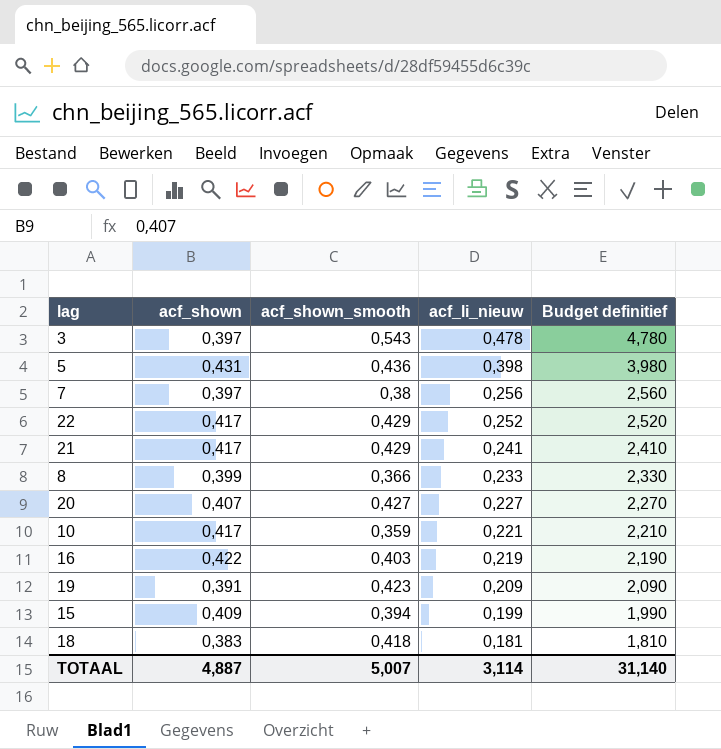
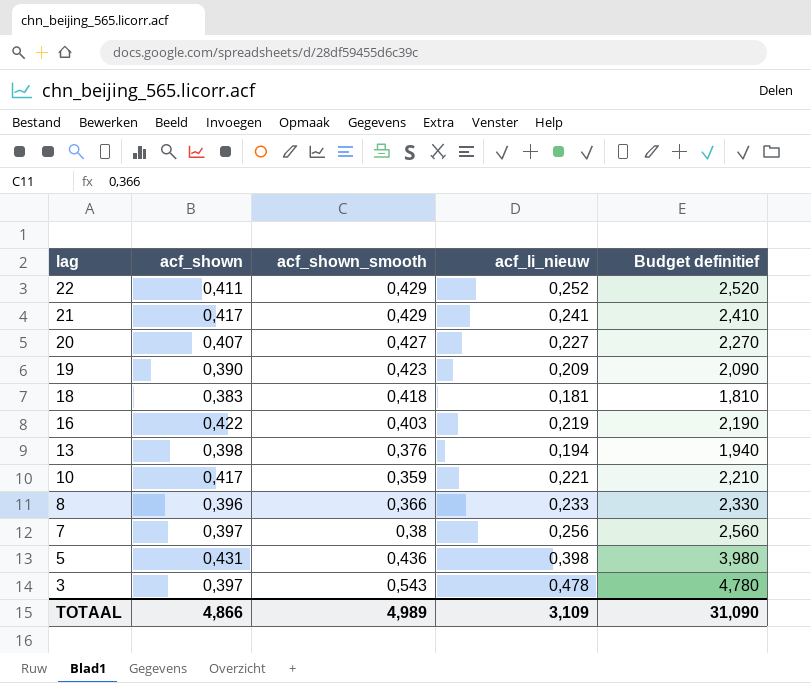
row order: acf_li_nieuw descending -> lag descending
row 15: 0,409 | 0,394 | 0,199 | 1,990 -> none
22 | acf_shown: 0,417 -> 0,411
19 | acf_shown: 0,391 -> 0,390
row 13: none -> 0,398 | 0,376 | 0,194 | 1,940
8 | acf_shown: 0,399 -> 0,396
TOTAAL | acf_shown: 4,887 -> 4,866
TOTAAL | acf_shown_smooth: 5,007 -> 4,989
TOTAAL | acf_li_nieuw: 3,114 -> 3,109
TOTAAL | Budget definitief: 31,140 -> 31,090

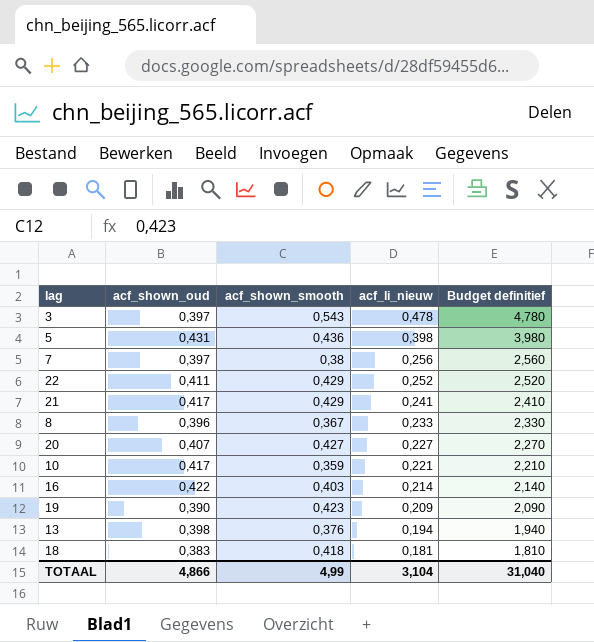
row order: lag descending -> acf_li_nieuw descending
column name: acf_shown -> acf_shown_oud
8 | acf_shown_smooth: 0,366 -> 0,367
16 | acf_li_nieuw: 0,219 -> 0,214
16 | Budget definitief: 2,190 -> 2,140
TOTAAL | acf_shown_smooth: 4,989 -> 4,99
TOTAAL | acf_li_nieuw: 3,109 -> 3,104
TOTAAL | Budget definitief: 31,090 -> 31,040

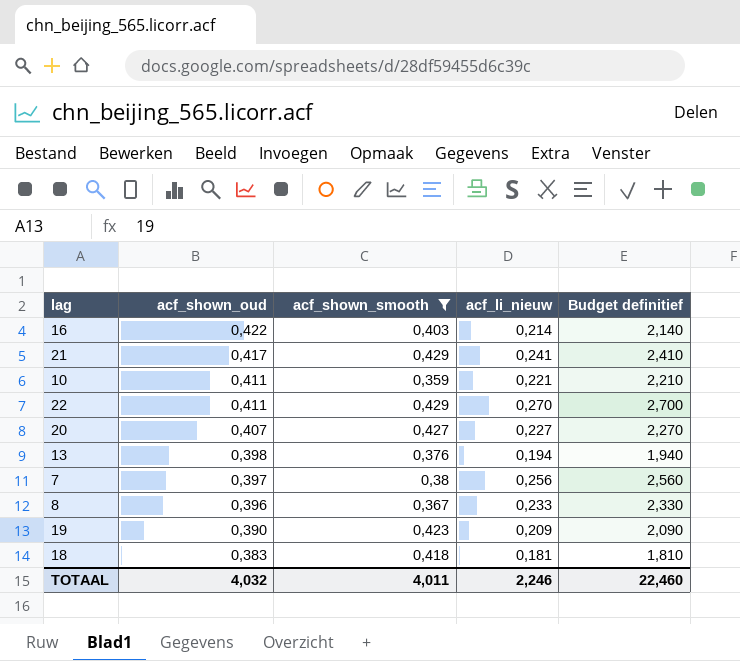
filter: none -> acf_shown_smooth <= 0,429
row order: acf_li_nieuw descending -> acf_shown_oud descending
10 | acf_shown_oud: 0,417 -> 0,411
22 | acf_li_nieuw: 0,252 -> 0,270
22 | Budget definitief: 2,520 -> 2,700
TOTAAL | acf_shown_oud: 4,866 -> 4,032
TOTAAL | acf_shown_smooth: 4,99 -> 4,011
TOTAAL | acf_li_nieuw: 3,104 -> 2,246
TOTAAL | Budget definitief: 31,040 -> 22,460

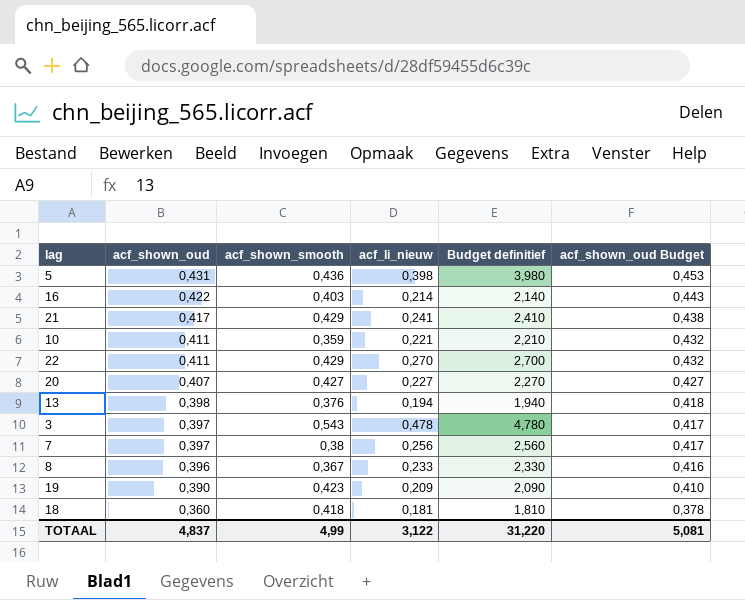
filter: acf_shown_smooth <= 0,429 -> none
column acf_shown_oud Budget | formula: none -> [acf_shown_oud] * 1,05
18 | acf_shown_oud: 0,383 -> 0,360
TOTAAL | acf_shown_oud: 4,032 -> 4,837
TOTAAL | acf_shown_smooth: 4,011 -> 4,99
TOTAAL | acf_li_nieuw: 2,246 -> 3,122
TOTAAL | Budget definitief: 22,460 -> 31,220

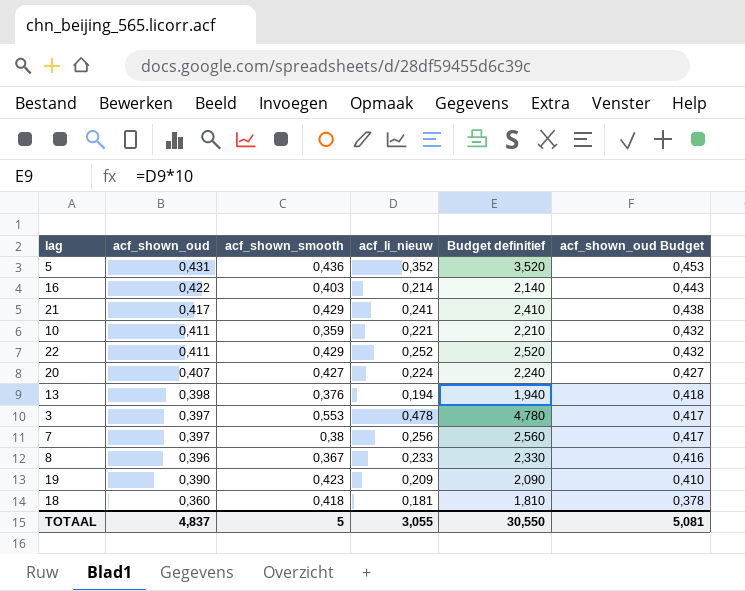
5 | acf_li_nieuw: 0,398 -> 0,352
5 | Budget definitief: 3,980 -> 3,520
22 | acf_li_nieuw: 0,270 -> 0,252
22 | Budget definitief: 2,700 -> 2,520
20 | acf_li_nieuw: 0,227 -> 0,224
20 | Budget definitief: 2,270 -> 2,240
3 | acf_shown_smooth: 0,543 -> 0,553
TOTAAL | acf_shown_smooth: 4,99 -> 5
TOTAAL | acf_li_nieuw: 3,122 -> 3,055
TOTAAL | Budget definitief: 31,220 -> 30,550

